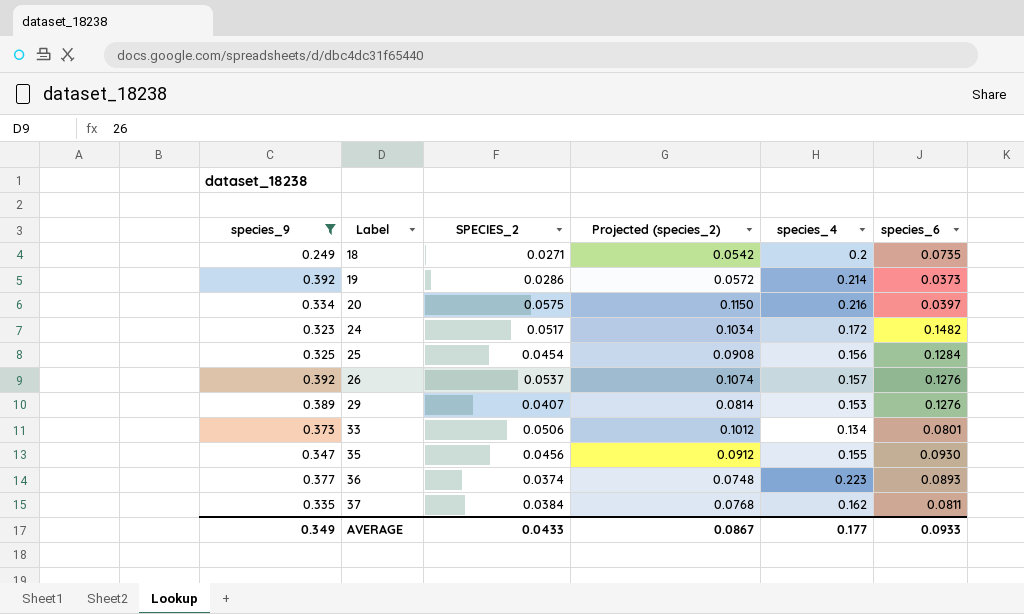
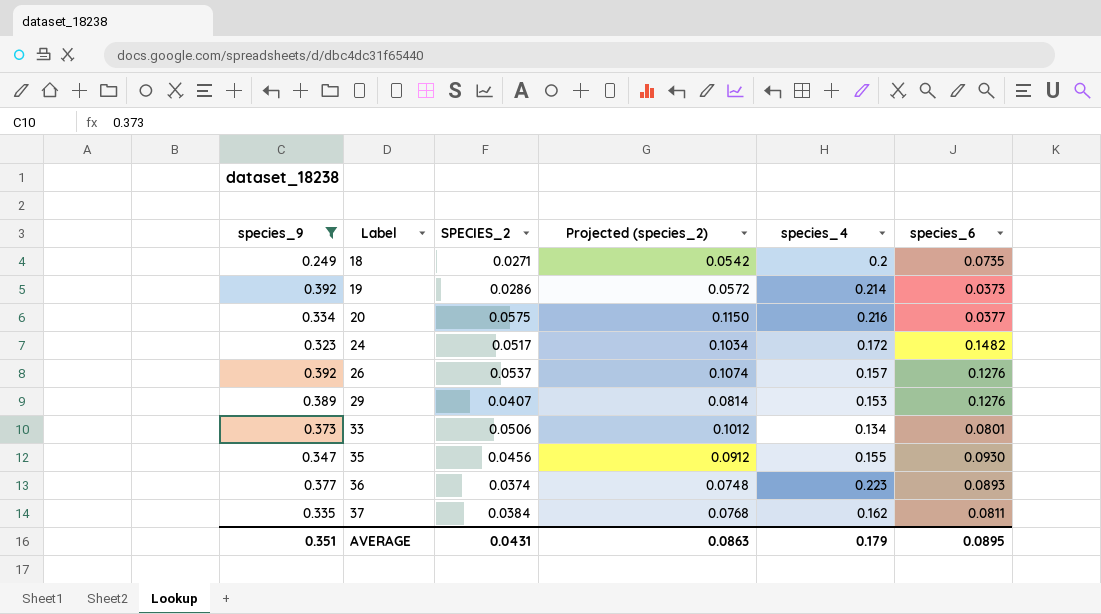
row 25: 0.325 | 0.0454 | 0.0908 | 0.156 | 0.1284 -> none
20 | species_6: 0.0397 -> 0.0377
AVERAGE | species_9: 0.349 -> 0.351
AVERAGE | SPECIES_2: 0.0433 -> 0.0431
AVERAGE | Projected (species_2): 0.0867 -> 0.0863
AVERAGE | species_4: 0.177 -> 0.179
AVERAGE | species_6: 0.0933 -> 0.0895

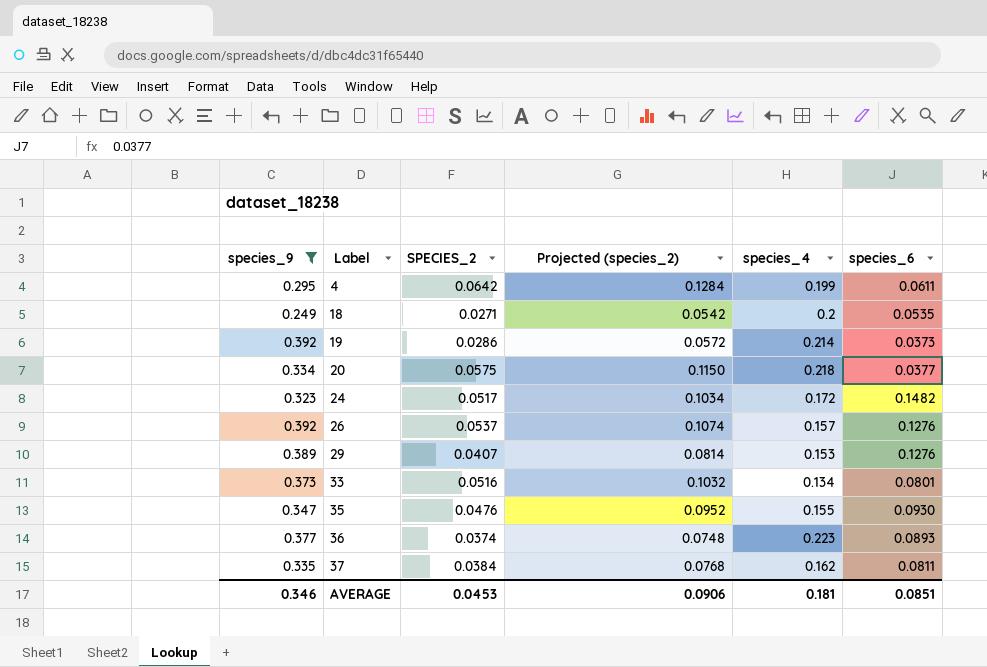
row 4: none -> 0.295 | 0.0642 | 0.1284 | 0.199 | 0.0611
18 | species_6: 0.0735 -> 0.0535
20 | species_4: 0.216 -> 0.218
33 | SPECIES_2: 0.0506 -> 0.0516
33 | Projected (species_2): 0.1012 -> 0.1032
35 | SPECIES_2: 0.0456 -> 0.0476
35 | Projected (species_2): 0.0912 -> 0.0952
AVERAGE | species_9: 0.351 -> 0.346
AVERAGE | SPECIES_2: 0.0431 -> 0.0453
AVERAGE | Projected (species_2): 0.0863 -> 0.0906
AVERAGE | species_4: 0.179 -> 0.181
AVERAGE | species_6: 0.0895 -> 0.0851

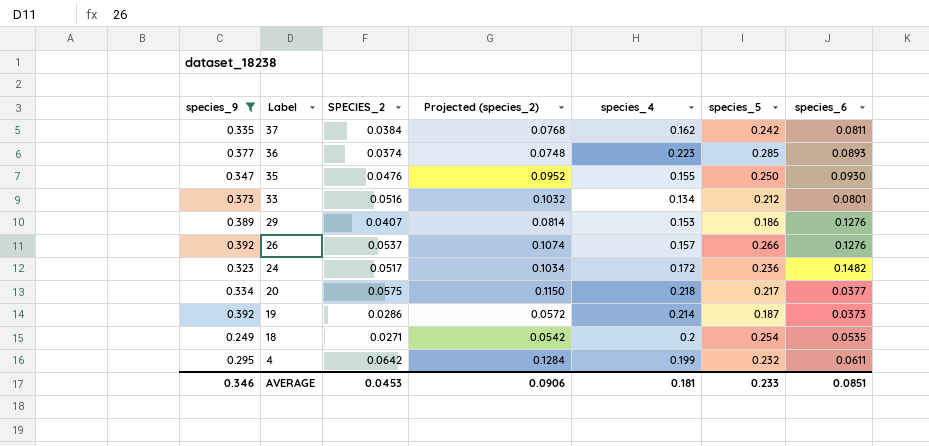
row order: Label ascending -> Label descending
column species_5 | position: none -> 6

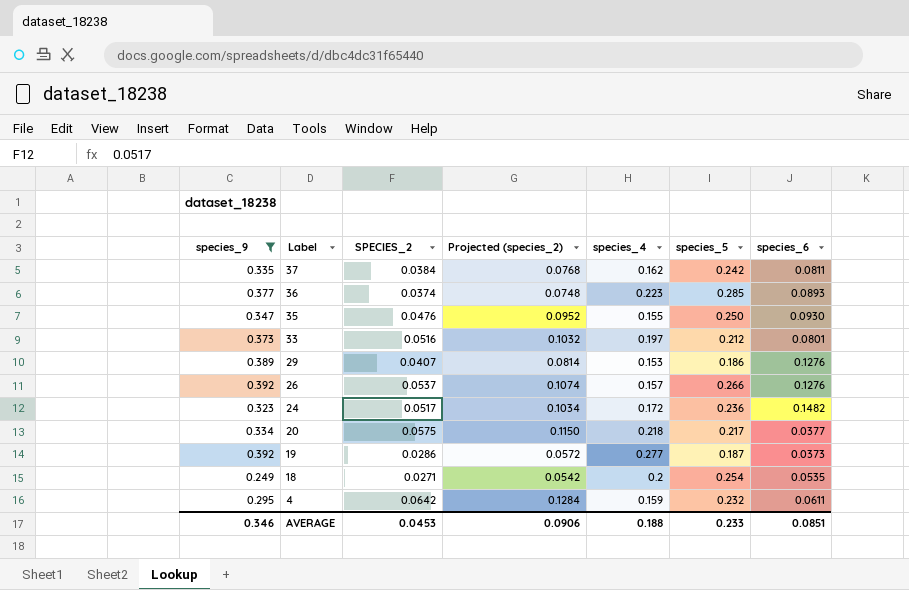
33 | species_4: 0.134 -> 0.197
19 | species_4: 0.214 -> 0.277
4 | species_4: 0.199 -> 0.159
AVERAGE | species_4: 0.181 -> 0.188

